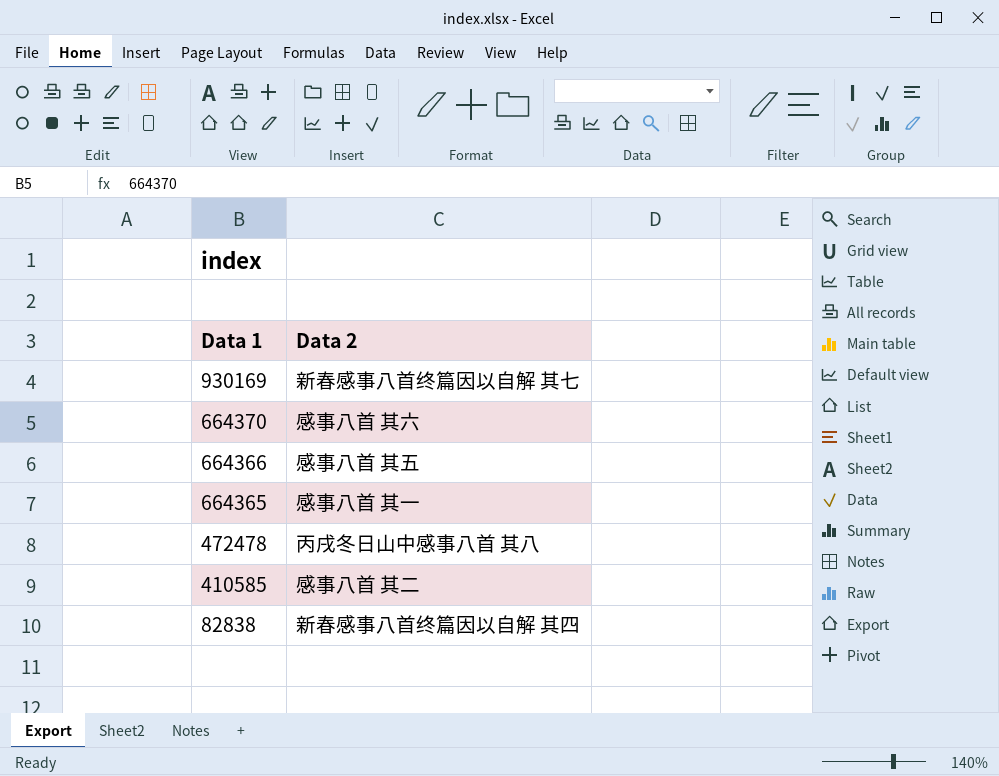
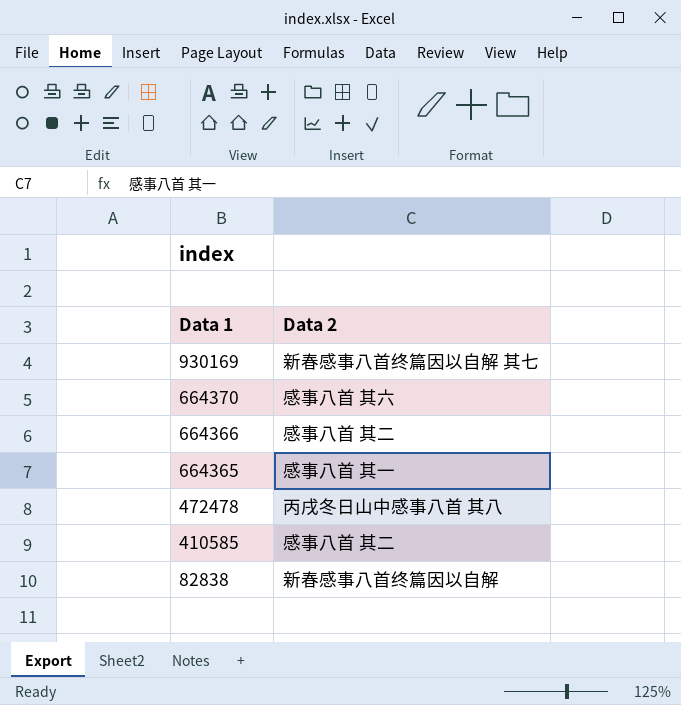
664366 | Data 2: 感事八首 其五 -> 感事八首 其二
82838 | Data 2: 新春感事八首终篇因以自解 其四 -> 新春感事八首终篇因以自解

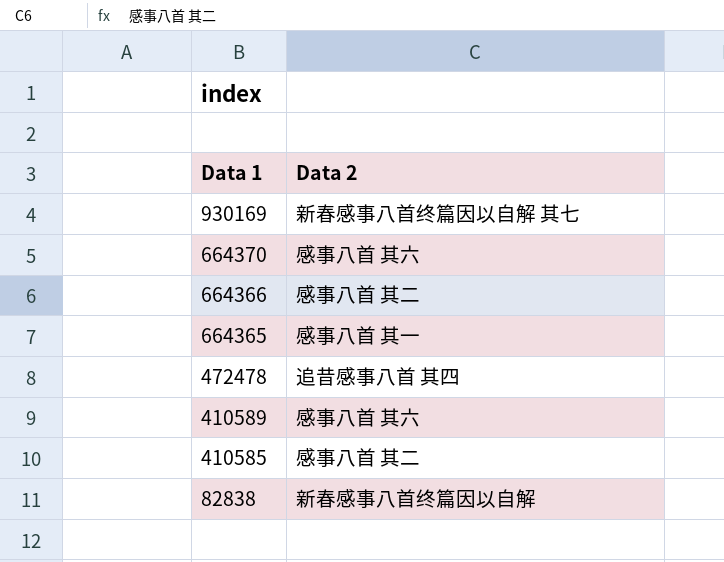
472478 | Data 2: 丙戌冬日山中感事八首 其八 -> 追昔感事八首 其四
row 410589: none -> 感事八首 其六

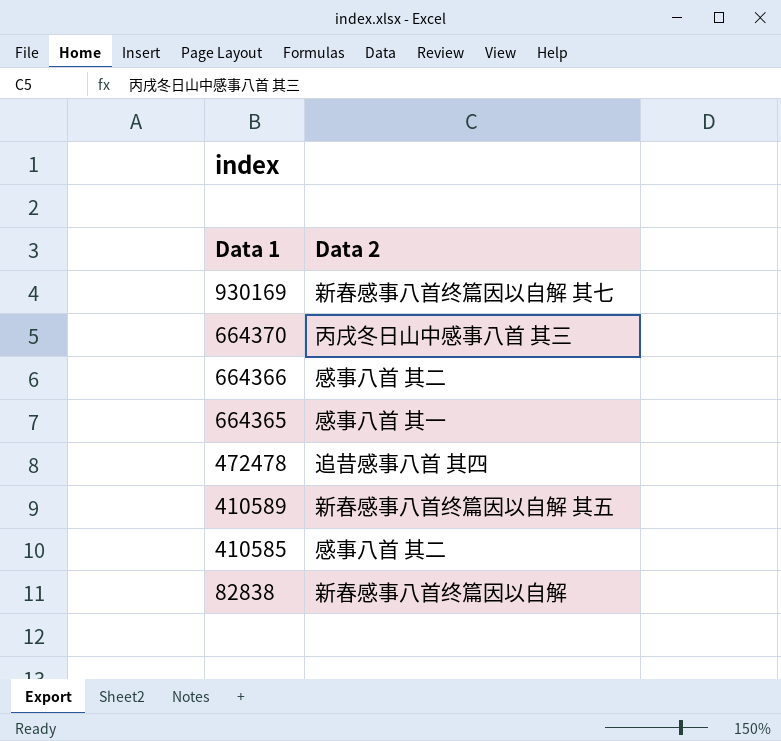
664370 | Data 2: 感事八首 其六 -> 丙戌冬日山中感事八首 其三
410589 | Data 2: 感事八首 其六 -> 新春感事八首终篇因以自解 其五

